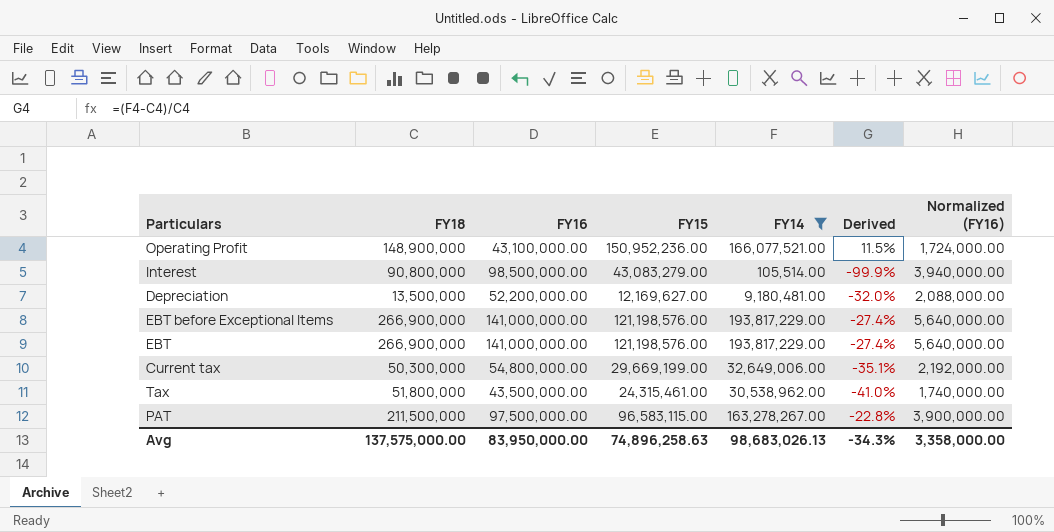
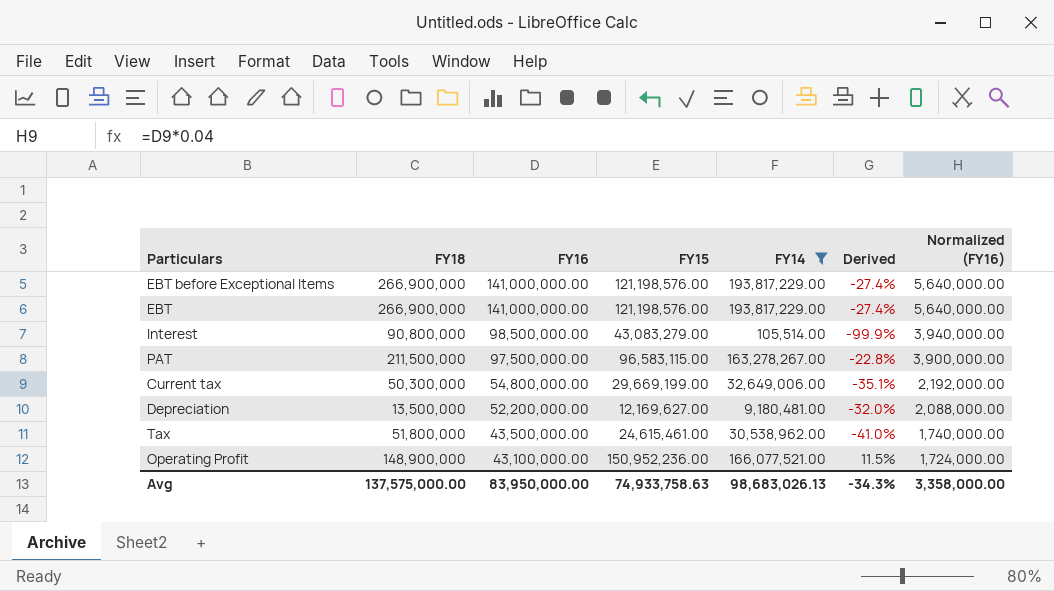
row order: none -> FY16 descending
Tax | FY15: 24,315,461.00 -> 24,615,461.00
Avg | FY15: 74,896,258.63 -> 74,933,758.63

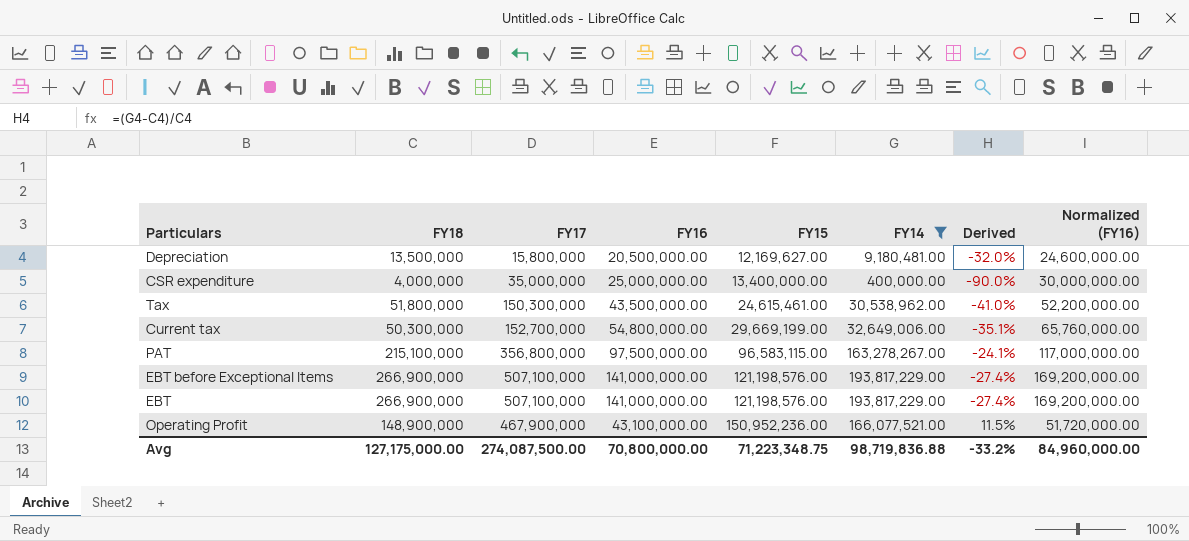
row order: FY16 descending -> FY15 ascending
column FY17 | position: none -> 3
column Normalized (FY16) | formula: [FY16] * 0.04 -> [FY16] * 1.2
row Interest: 90,800,000 | 98,500,000.00 | 43,083,279.00 | 105,514.00 | -99.9% | 3,940,000.00 -> none
Depreciation | FY16: 52,200,000.00 -> 20,500,000.00
row CSR expenditure: none -> 4,000,000 | 35,000,000 | 25,000,000.00 | 13,400,000.00 | 400,000.00 | -90.0% | 30,000,000.00
PAT | FY18: 211,500,000 -> 215,100,000
PAT | Derived: -22.8% -> -24.1%
Avg | FY18: 137,575,000.00 -> 127,175,000.00
Avg | FY16: 83,950,000.00 -> 70,800,000.00
Avg | FY15: 74,933,758.63 -> 71,223,348.75
Avg | FY14: 98,683,026.13 -> 98,719,836.88
Avg | Derived: -34.3% -> -33.2%
Avg | Normalized (FY16): 3,358,000.00 -> 84,960,000.00

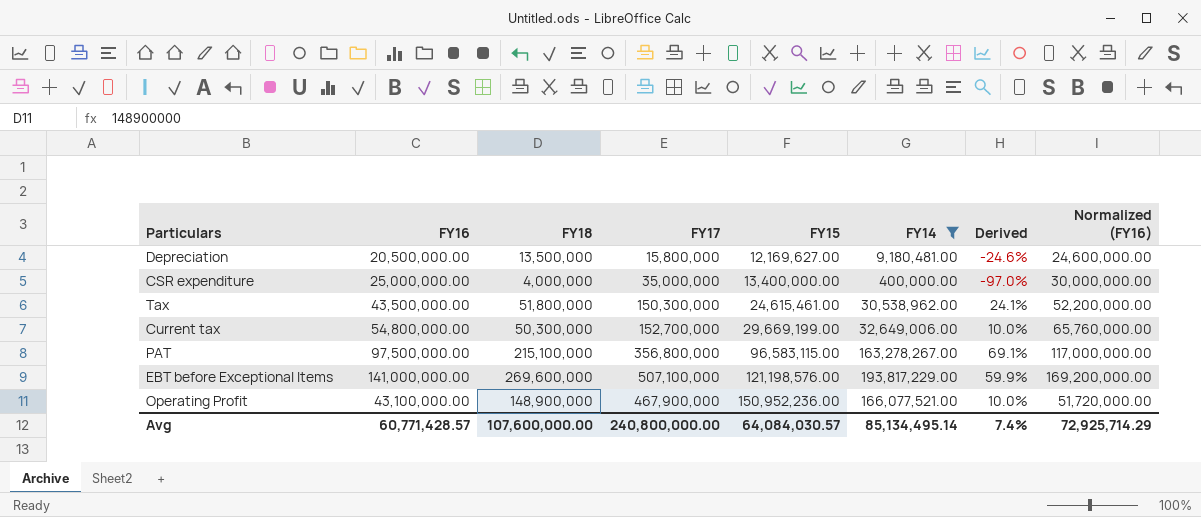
column FY16 | position: 4 -> 2
column Derived | formula: ([FY14] - [FY18]) / [FY18] -> ([FY14] - [FY15]) / [FY15]
row EBT: 266,900,000 | 507,100,000 | 141,000,000.00 | 121,198,576.00 | 193,817,229.00 | -27.4% | 169,200,000.00 -> none
EBT before Exceptional Items | FY18: 266,900,000 -> 269,600,000
Avg | FY16: 70,800,000.00 -> 60,771,428.57
Avg | FY18: 127,175,000.00 -> 107,600,000.00
Avg | FY17: 274,087,500.00 -> 240,800,000.00
Avg | FY15: 71,223,348.75 -> 64,084,030.57
Avg | FY14: 98,719,836.88 -> 85,134,495.14
Avg | Derived: -33.2% -> 7.4%
Avg | Normalized (FY16): 84,960,000.00 -> 72,925,714.29

